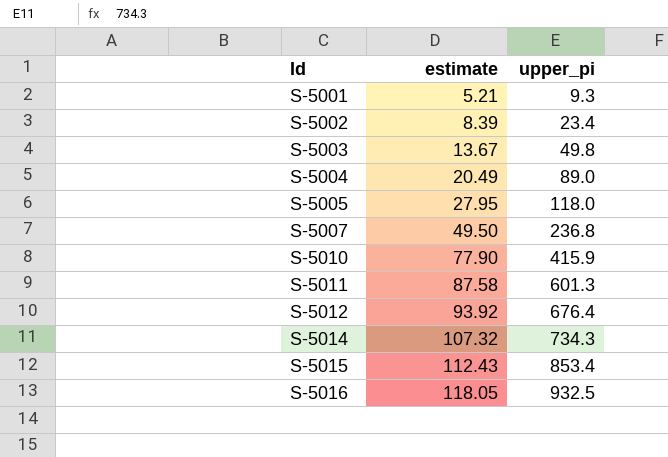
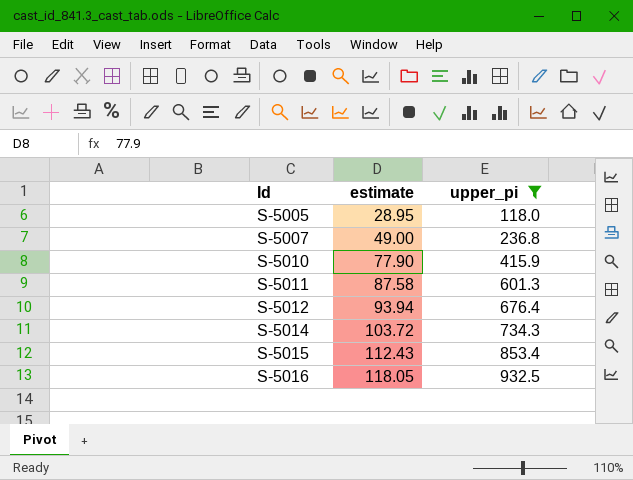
filter: none -> upper_pi >= 118.0
S-5005 | estimate: 27.95 -> 28.95
S-5007 | estimate: 49.50 -> 49.00
S-5012 | estimate: 93.92 -> 93.94
S-5014 | estimate: 107.32 -> 103.72

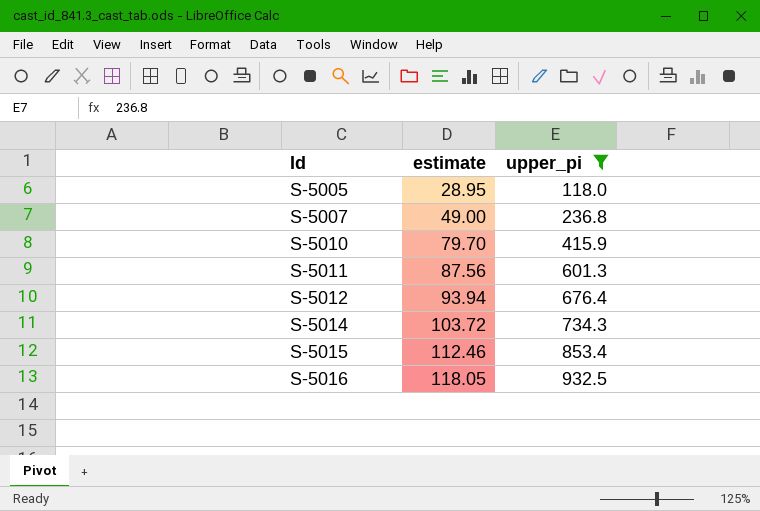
S-5010 | estimate: 77.90 -> 79.70
S-5011 | estimate: 87.58 -> 87.56
S-5015 | estimate: 112.43 -> 112.46

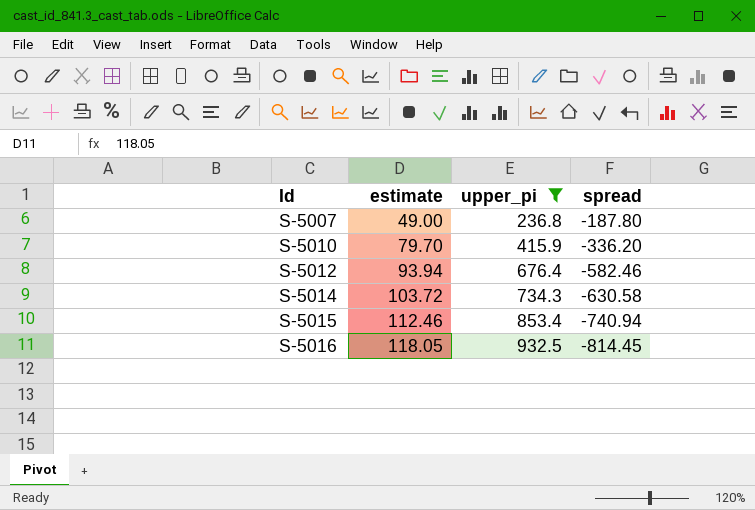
column spread | formula: none -> [estimate] - [upper_pi]
row S-5005: 28.95 | 118.0 -> none
row S-5011: 87.56 | 601.3 -> none

